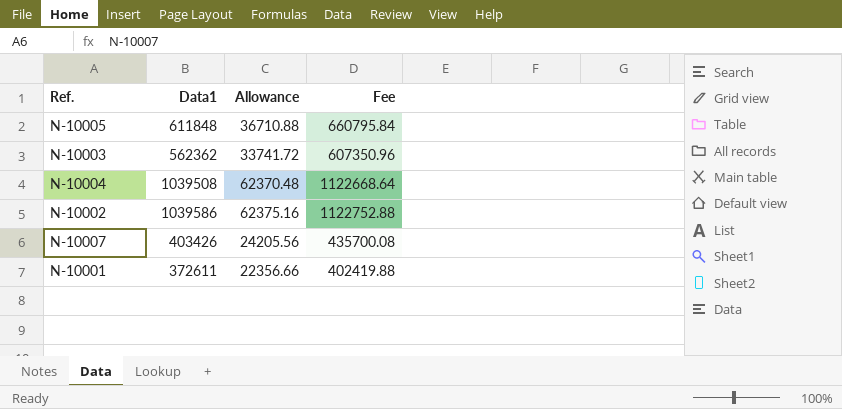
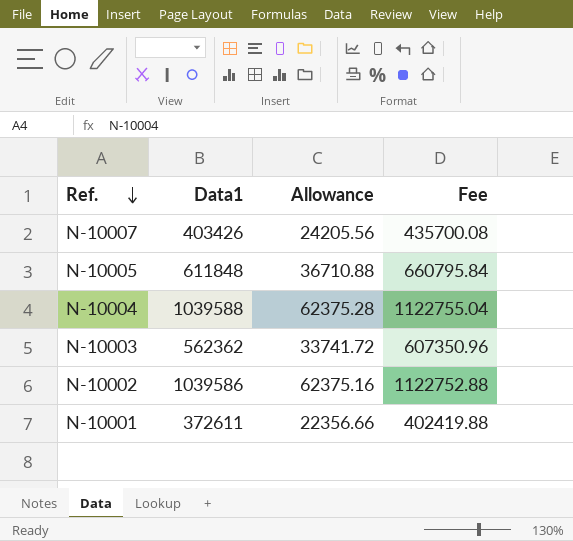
row order: none -> Ref. descending
N-10004 | Data1: 1039508 -> 1039588
N-10004 | Allowance: 62370.48 -> 62375.28
N-10004 | Fee: 1122668.64 -> 1122755.04

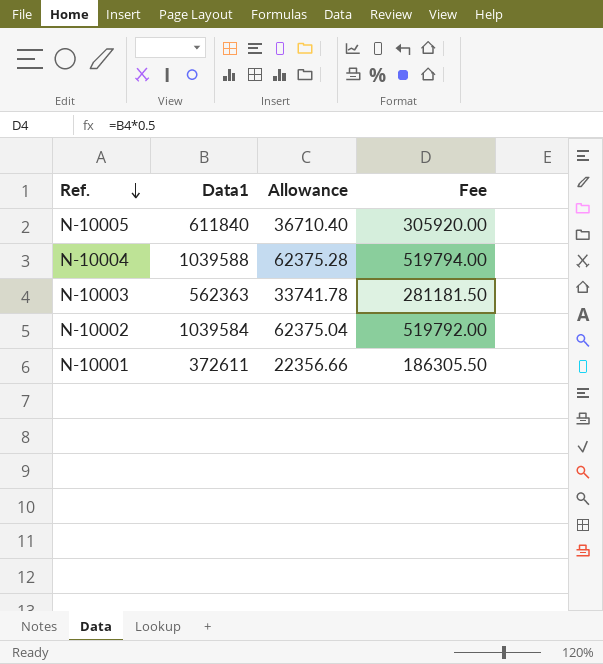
column Fee | formula: [Data1] * 1.08 -> [Data1] * 0.5
row N-10007: 403426 | 24205.56 | 435700.08 -> none
N-10005 | Data1: 611848 -> 611840
N-10005 | Allowance: 36710.88 -> 36710.40
N-10003 | Data1: 562362 -> 562363
N-10003 | Allowance: 33741.72 -> 33741.78
N-10002 | Data1: 1039586 -> 1039584
N-10002 | Allowance: 62375.16 -> 62375.04

